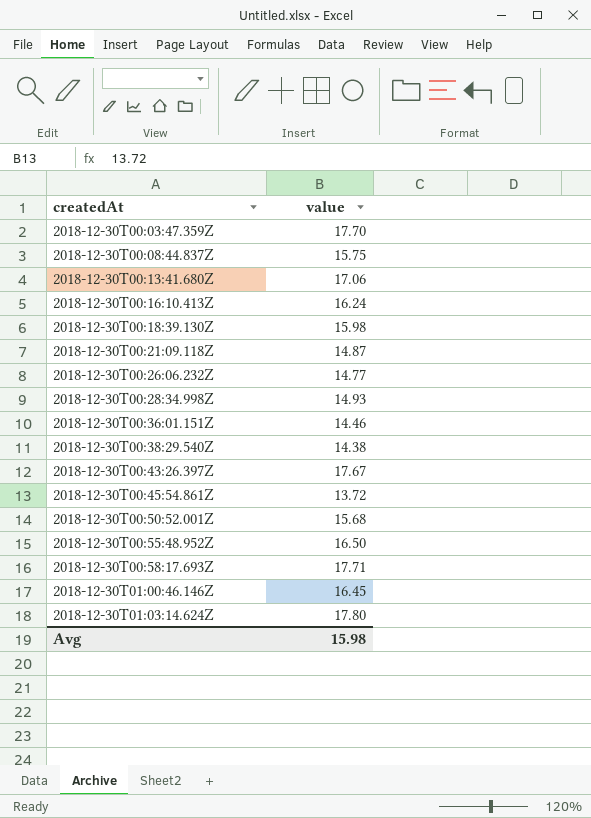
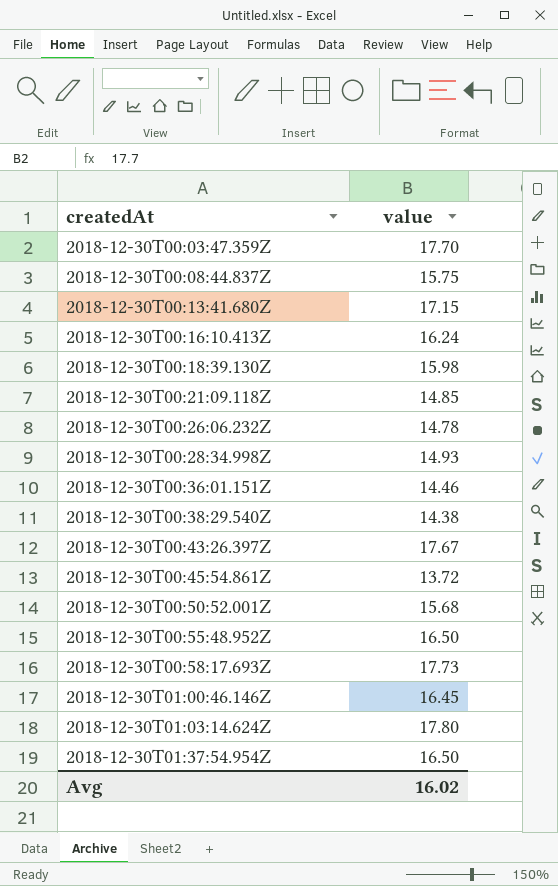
2018-12-30T00:13:41.680Z | value: 17.06 -> 17.15
2018-12-30T00:21:09.118Z | value: 14.87 -> 14.85
2018-12-30T00:26:06.232Z | value: 14.77 -> 14.78
2018-12-30T00:58:17.693Z | value: 17.71 -> 17.73
row 2018-12-30T01:37:54.954Z: none -> 16.50
Avg | value: 15.98 -> 16.02

